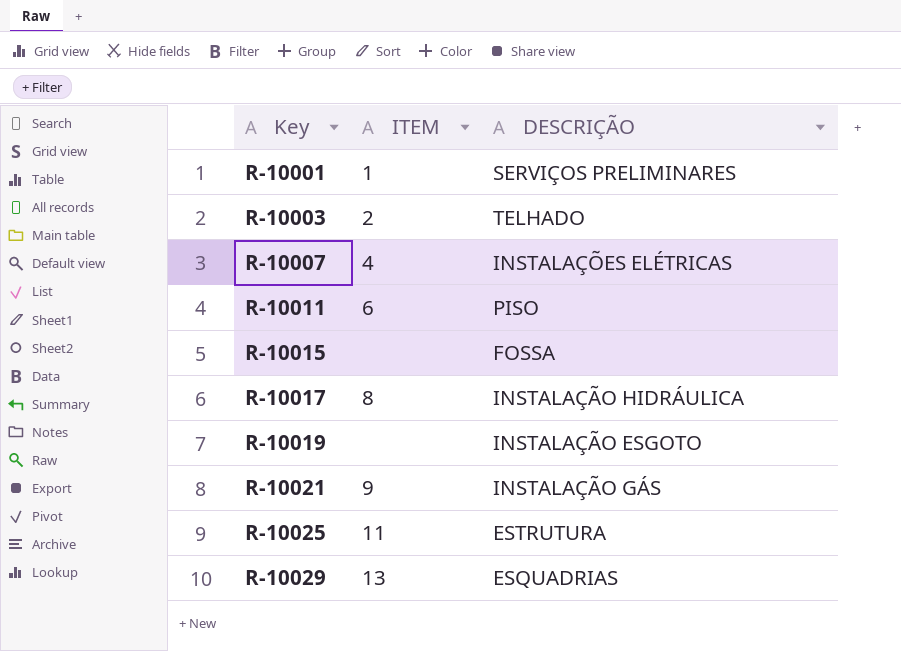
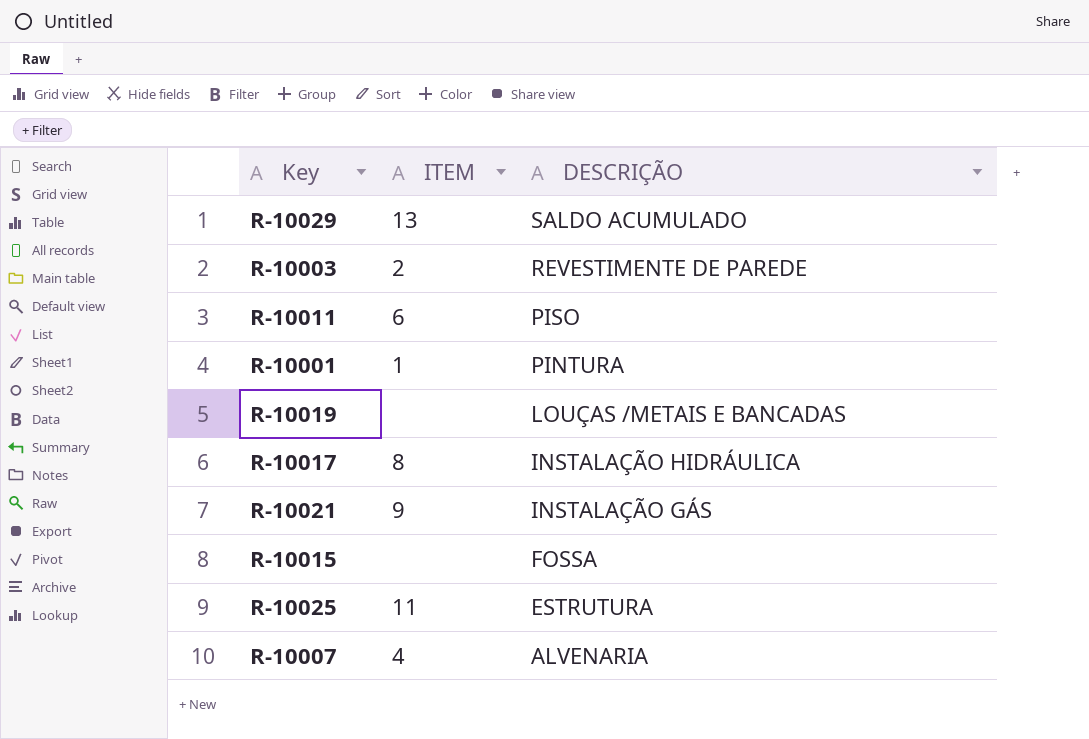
row order: Key ascending -> DESCRIÇÃO descending
R-10029 | DESCRIÇÃO: ESQUADRIAS -> SALDO ACUMULADO
R-10003 | DESCRIÇÃO: TELHADO -> REVESTIMENTE DE PAREDE
R-10001 | DESCRIÇÃO: SERVIÇOS PRELIMINARES -> PINTURA
R-10019 | DESCRIÇÃO: INSTALAÇÃO ESGOTO -> LOUÇAS /METAIS E BANCADAS
R-10007 | DESCRIÇÃO: INSTALAÇÕES ELÉTRICAS -> ALVENARIA

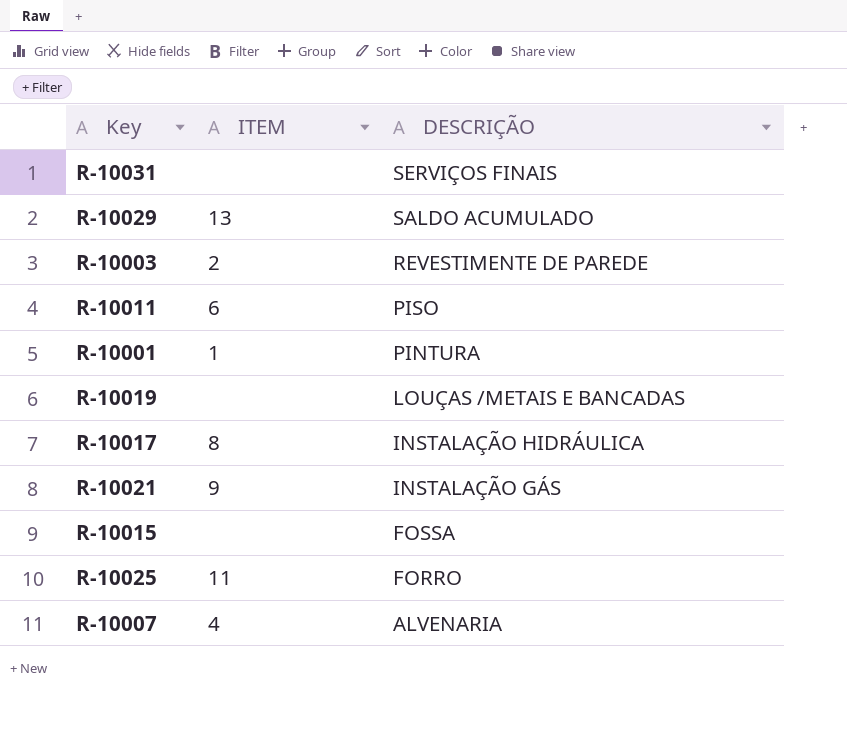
row R-10031: none -> none | SERVIÇOS FINAIS
R-10025 | DESCRIÇÃO: ESTRUTURA -> FORRO

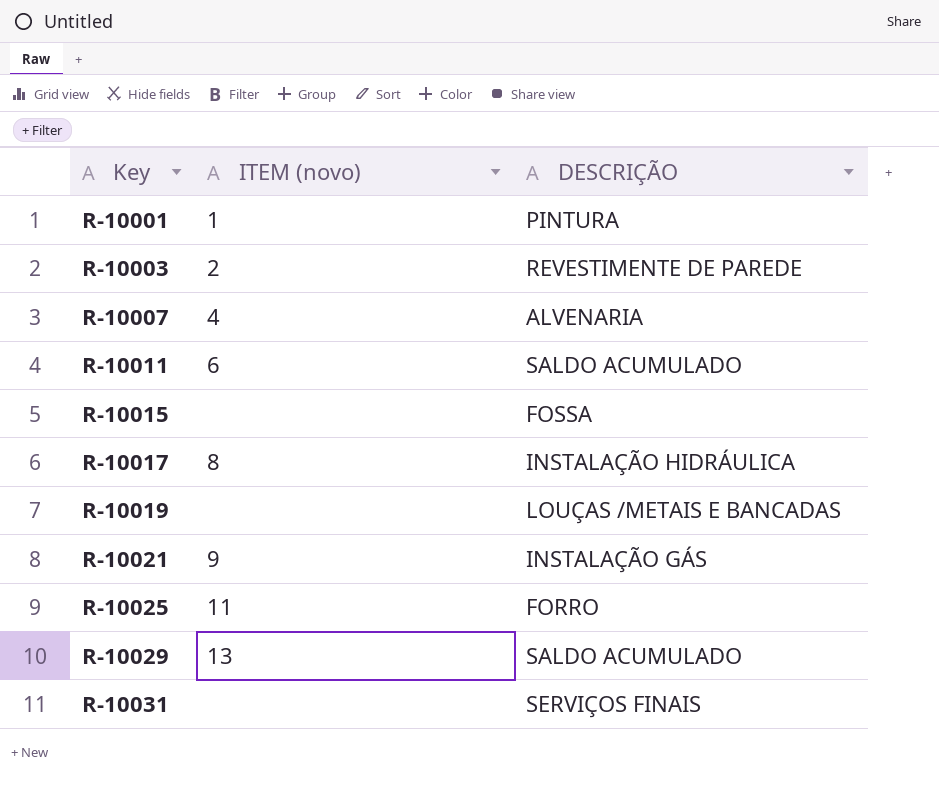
row order: DESCRIÇÃO descending -> Key ascending
column name: ITEM -> ITEM (novo)
R-10011 | DESCRIÇÃO: PISO -> SALDO ACUMULADO

